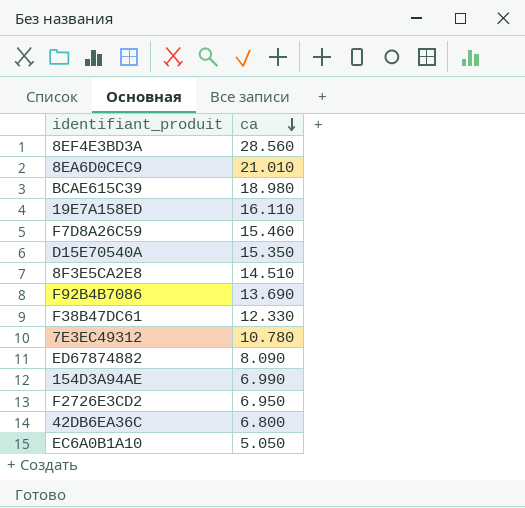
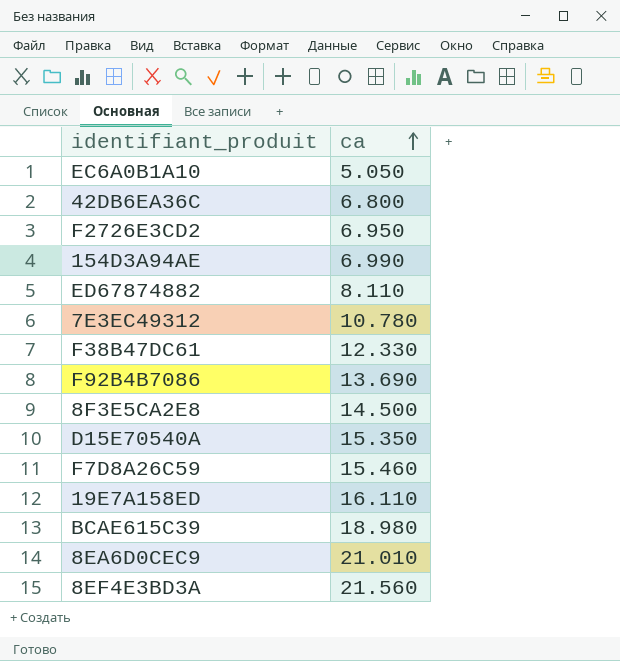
row order: ca descending -> ca ascending
ED67874882 | ca: 8.090 -> 8.110
8F3E5CA2E8 | ca: 14.510 -> 14.500
8EF4E3BD3A | ca: 28.560 -> 21.560

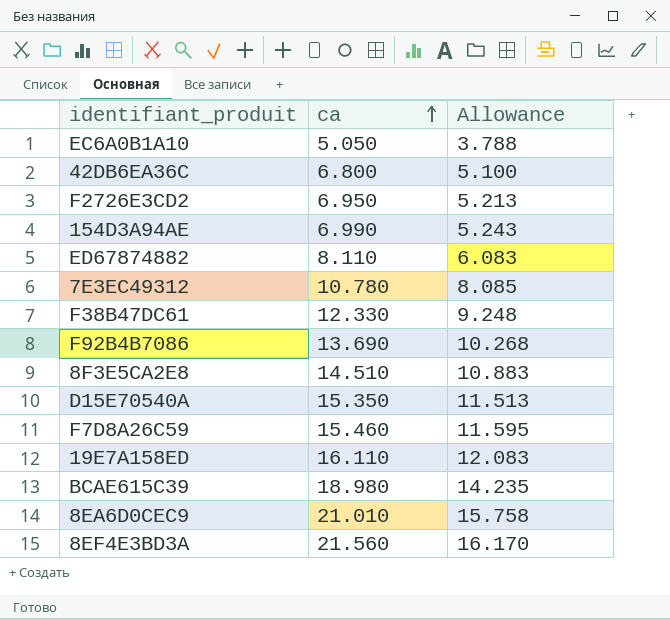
column Allowance | formula: none -> [ca] * 0.75
8F3E5CA2E8 | ca: 14.500 -> 14.510

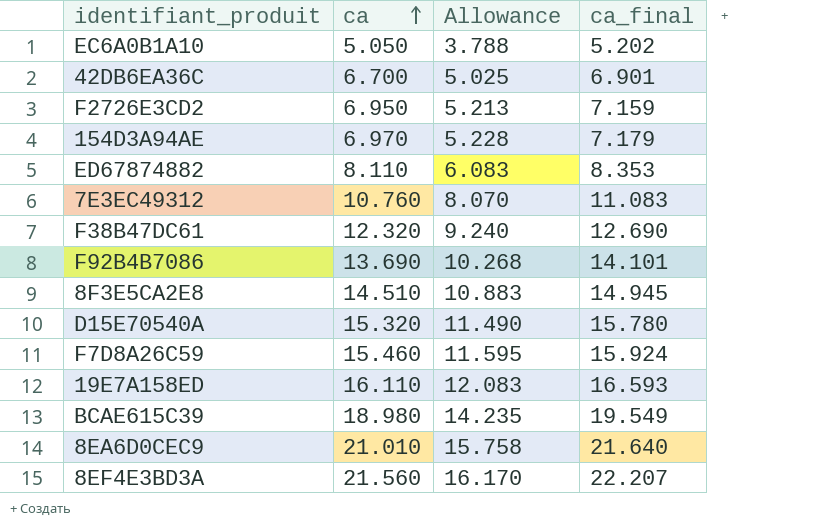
column ca_final | formula: none -> [ca] * 1.03
42DB6EA36C | ca: 6.800 -> 6.700
42DB6EA36C | Allowance: 5.100 -> 5.025
154D3A94AE | ca: 6.990 -> 6.970
154D3A94AE | Allowance: 5.243 -> 5.228
7E3EC49312 | ca: 10.780 -> 10.760
7E3EC49312 | Allowance: 8.085 -> 8.070
F38B47DC61 | ca: 12.330 -> 12.320
F38B47DC61 | Allowance: 9.248 -> 9.240
D15E70540A | ca: 15.350 -> 15.320
D15E70540A | Allowance: 11.513 -> 11.490

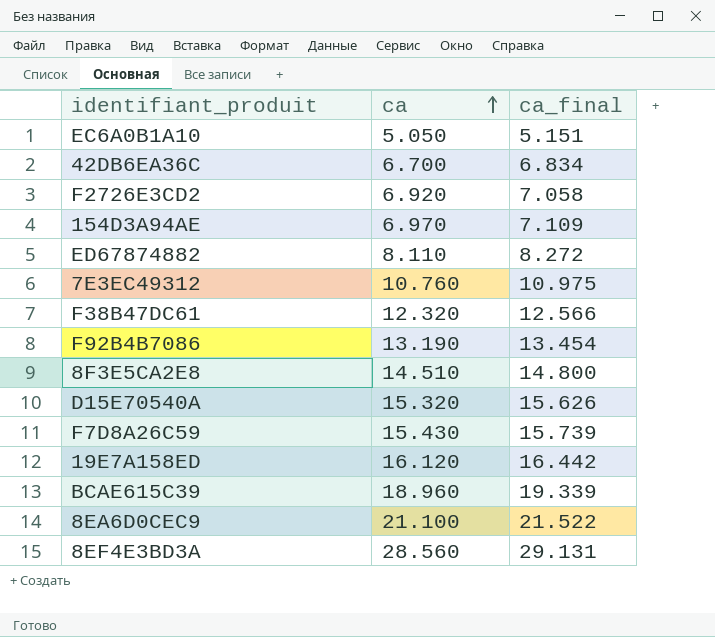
column Allowance | formula: [ca] * 0.75 -> none
column ca_final | formula: [ca] * 1.03 -> [ca] * 1.02
F2726E3CD2 | ca: 6.950 -> 6.920
F92B4B7086 | ca: 13.690 -> 13.190
F7D8A26C59 | ca: 15.460 -> 15.430
19E7A158ED | ca: 16.110 -> 16.120
BCAE615C39 | ca: 18.980 -> 18.960
8EA6D0CEC9 | ca: 21.010 -> 21.100
8EF4E3BD3A | ca: 21.560 -> 28.560

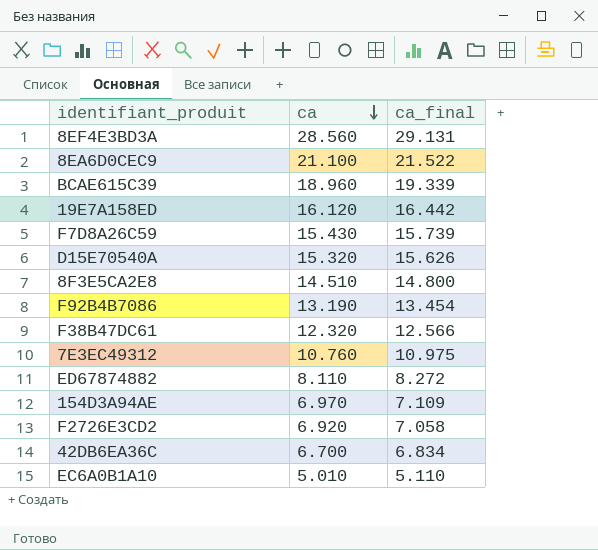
row order: ca ascending -> ca descending
EC6A0B1A10 | ca: 5.050 -> 5.010
EC6A0B1A10 | ca_final: 5.151 -> 5.110

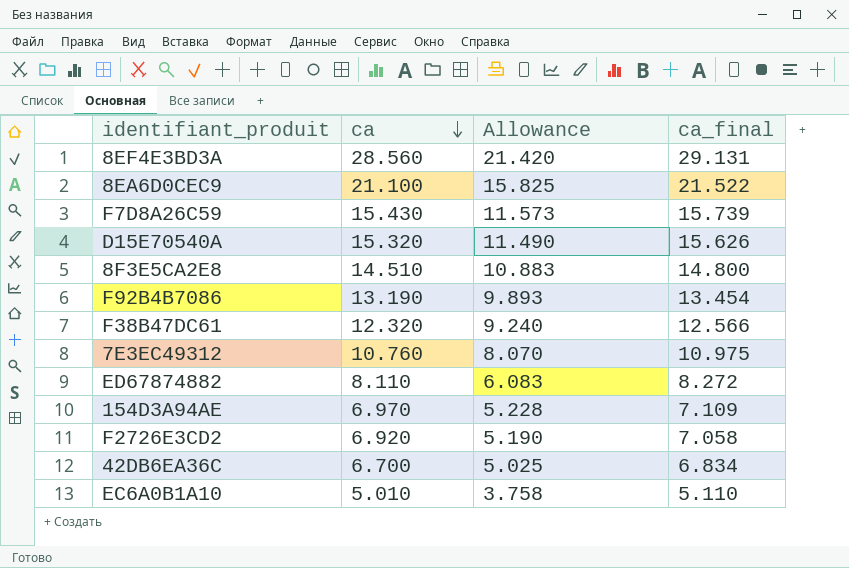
column Allowance | formula: none -> [ca] * 0.75
row BCAE615C39: 18.960 | 19.339 -> none
row 19E7A158ED: 16.120 | 16.442 -> none

